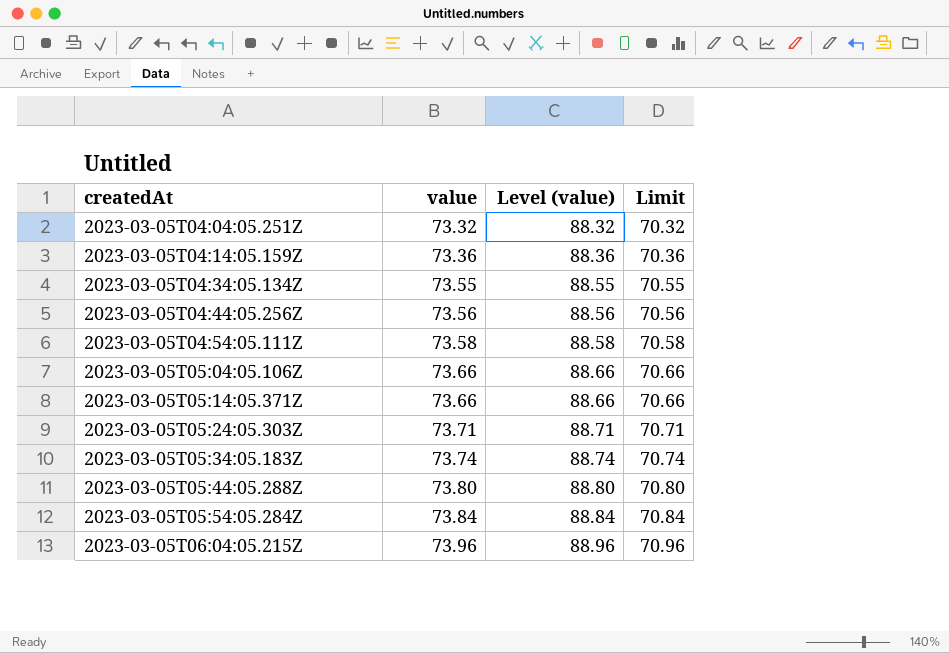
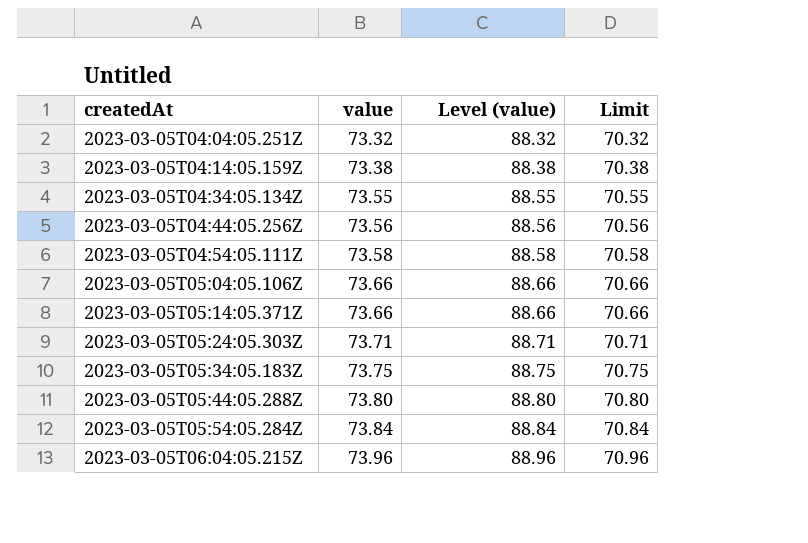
2023-03-05T04:14:05.159Z | value: 73.36 -> 73.38
2023-03-05T04:14:05.159Z | Level (value): 88.36 -> 88.38
2023-03-05T04:14:05.159Z | Limit: 70.36 -> 70.38
2023-03-05T05:34:05.183Z | value: 73.74 -> 73.75
2023-03-05T05:34:05.183Z | Level (value): 88.74 -> 88.75
2023-03-05T05:34:05.183Z | Limit: 70.74 -> 70.75

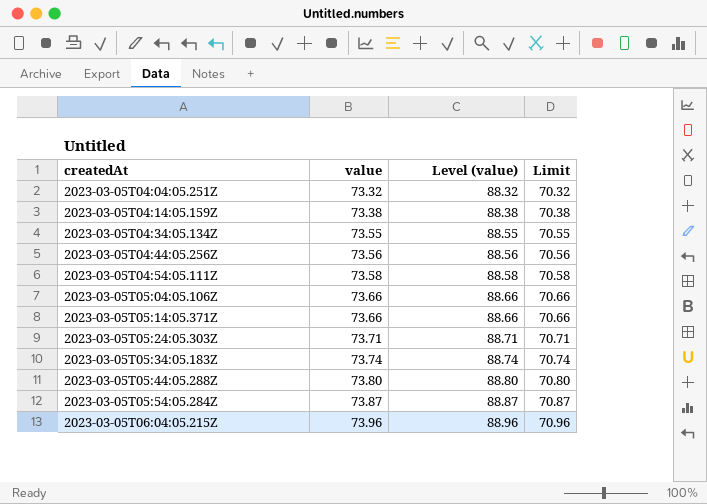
2023-03-05T05:34:05.183Z | value: 73.75 -> 73.74
2023-03-05T05:34:05.183Z | Level (value): 88.75 -> 88.74
2023-03-05T05:34:05.183Z | Limit: 70.75 -> 70.74
2023-03-05T05:54:05.284Z | value: 73.84 -> 73.87
2023-03-05T05:54:05.284Z | Level (value): 88.84 -> 88.87
2023-03-05T05:54:05.284Z | Limit: 70.84 -> 70.87

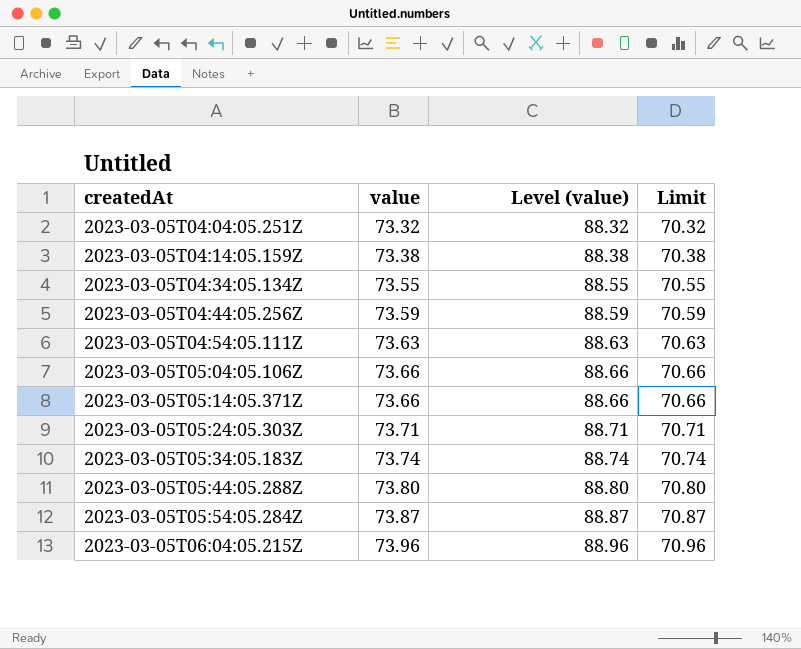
2023-03-05T04:44:05.256Z | value: 73.56 -> 73.59
2023-03-05T04:44:05.256Z | Level (value): 88.56 -> 88.59
2023-03-05T04:44:05.256Z | Limit: 70.56 -> 70.59
2023-03-05T04:54:05.111Z | value: 73.58 -> 73.63
2023-03-05T04:54:05.111Z | Level (value): 88.58 -> 88.63
2023-03-05T04:54:05.111Z | Limit: 70.58 -> 70.63

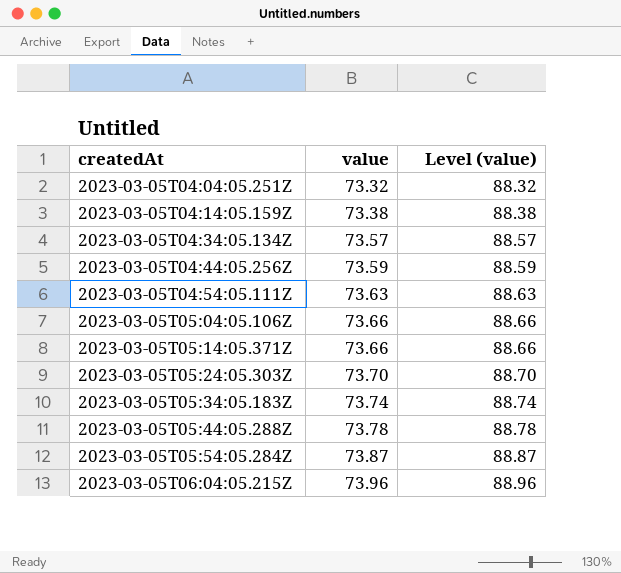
column Limit | formula: [value] - 3 -> none
2023-03-05T04:34:05.134Z | value: 73.55 -> 73.57
2023-03-05T04:34:05.134Z | Level (value): 88.55 -> 88.57
2023-03-05T05:24:05.303Z | value: 73.71 -> 73.70
2023-03-05T05:24:05.303Z | Level (value): 88.71 -> 88.70
2023-03-05T05:44:05.288Z | value: 73.80 -> 73.78
2023-03-05T05:44:05.288Z | Level (value): 88.80 -> 88.78

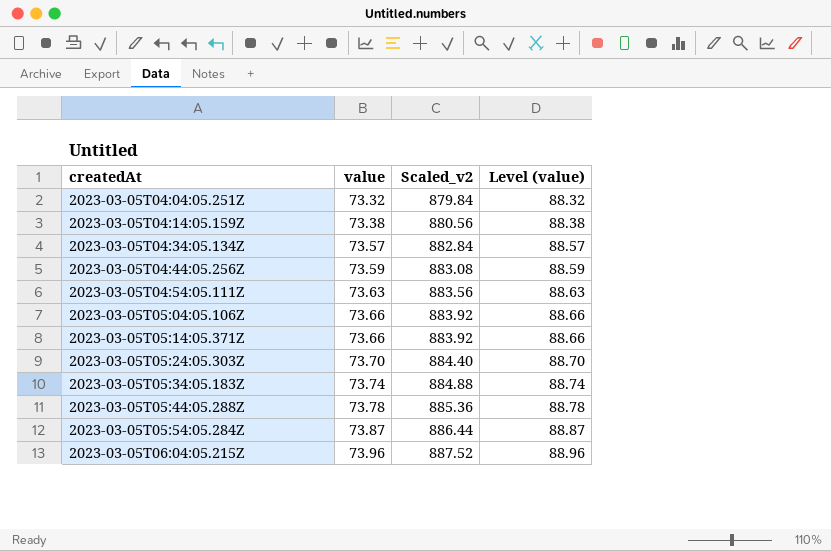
column Scaled_v2 | formula: none -> [value] * 12

